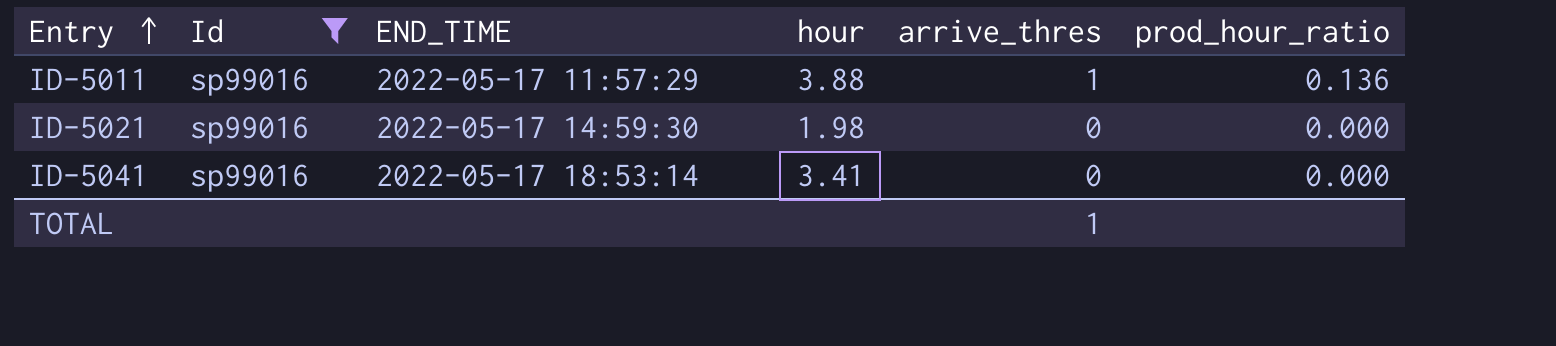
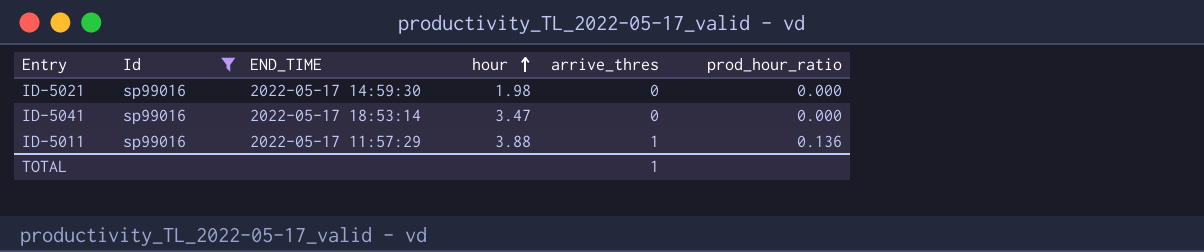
row order: Entry ascending -> hour ascending
ID-5041 | hour: 3.41 -> 3.47

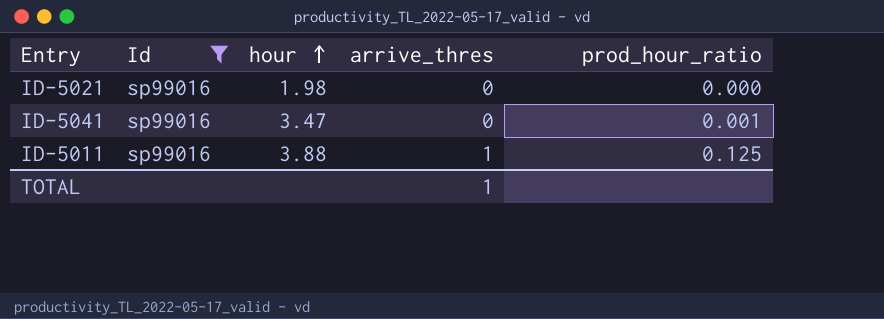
column END_TIME | position: 3 -> none
ID-5041 | prod_hour_ratio: 0.000 -> 0.001
ID-5011 | prod_hour_ratio: 0.136 -> 0.125

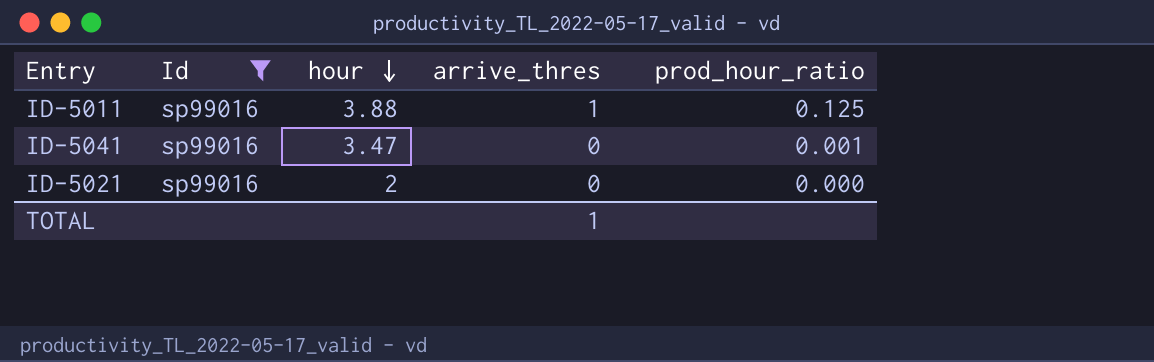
row order: hour ascending -> hour descending
ID-5021 | hour: 1.98 -> 2

